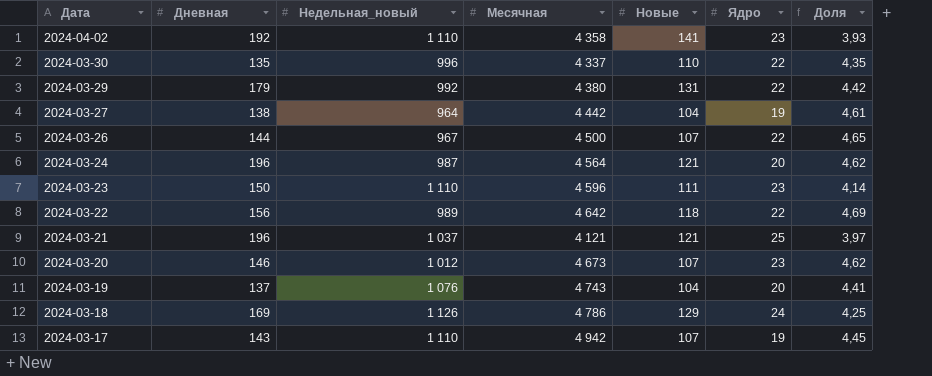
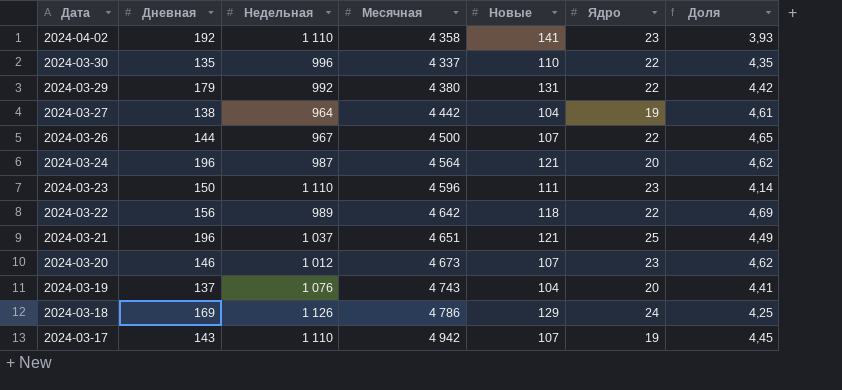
column name: Недельная_новый -> Недельная
2024-03-21 | Месячная: 4 121 -> 4 651
2024-03-21 | Доля: 3,97 -> 4,49

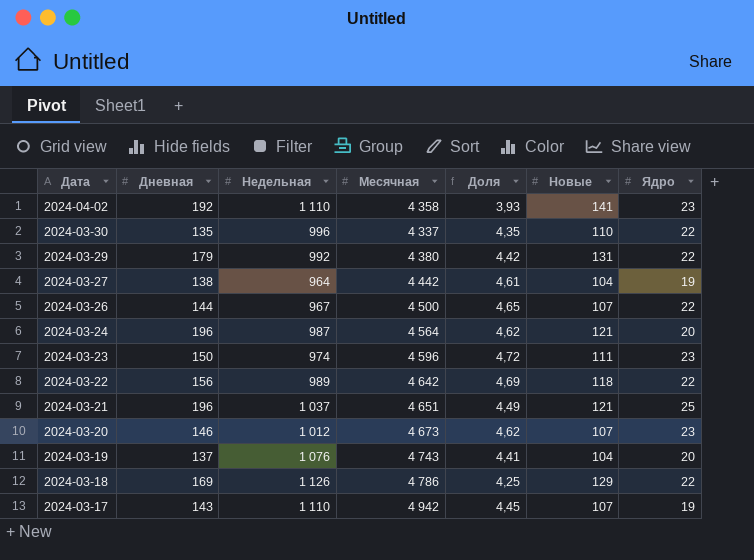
column Доля | position: 7 -> 5
2024-03-23 | Недельная: 1 110 -> 974
2024-03-23 | Доля: 4,14 -> 4,72
2024-03-18 | Ядро: 24 -> 22

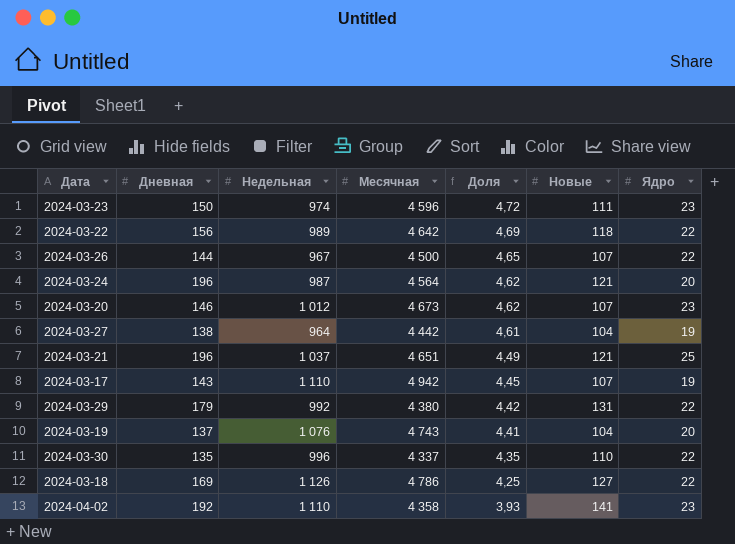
row order: Дата descending -> Доля descending
2024-03-18 | Новые: 129 -> 127

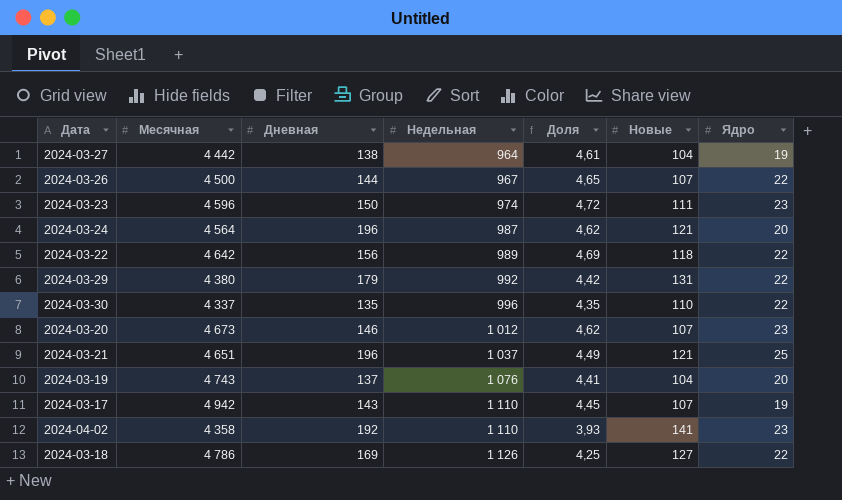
row order: Доля descending -> Недельная ascending
column Месячная | position: 4 -> 2

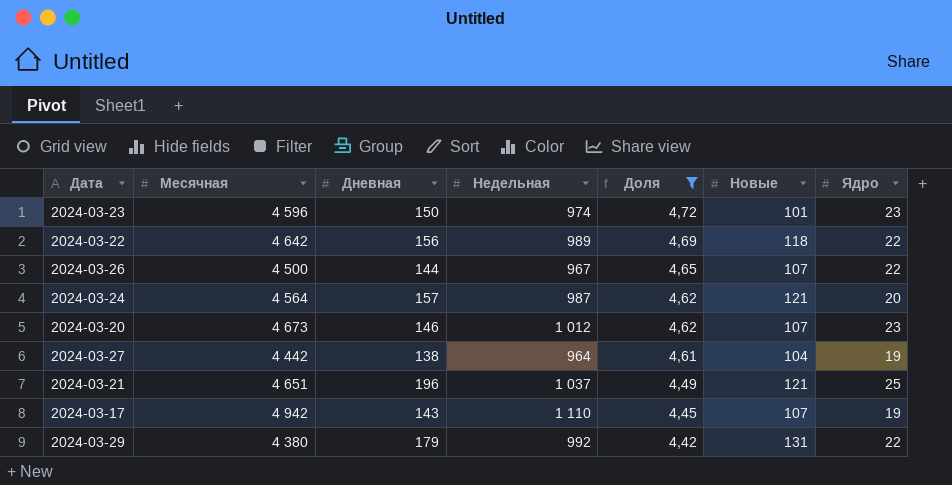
filter: none -> Доля >= 4,42
row order: Недельная ascending -> Доля descending
2024-03-23 | Новые: 111 -> 101
2024-03-24 | Дневная: 196 -> 157

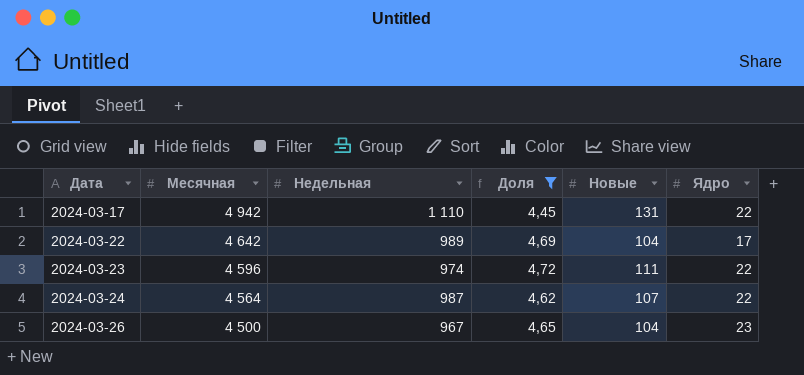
row order: Доля descending -> Дата ascending
column Дневная | position: 3 -> none
row 2024-03-20: 4 673 | 146 | 1 012 | 4,62 | 107 | 23 -> none
row 2024-03-27: 4 442 | 138 | 964 | 4,61 | 104 | 19 -> none
row 2024-03-21: 4 651 | 196 | 1 037 | 4,49 | 121 | 25 -> none
row 2024-03-29: 4 380 | 179 | 992 | 4,42 | 131 | 22 -> none
2024-03-17 | Новые: 107 -> 131
2024-03-17 | Ядро: 19 -> 22
2024-03-22 | Новые: 118 -> 104
2024-03-22 | Ядро: 22 -> 17
2024-03-23 | Новые: 101 -> 111
2024-03-23 | Ядро: 23 -> 22
2024-03-24 | Новые: 121 -> 107
2024-03-24 | Ядро: 20 -> 22
2024-03-26 | Новые: 107 -> 104
2024-03-26 | Ядро: 22 -> 23

